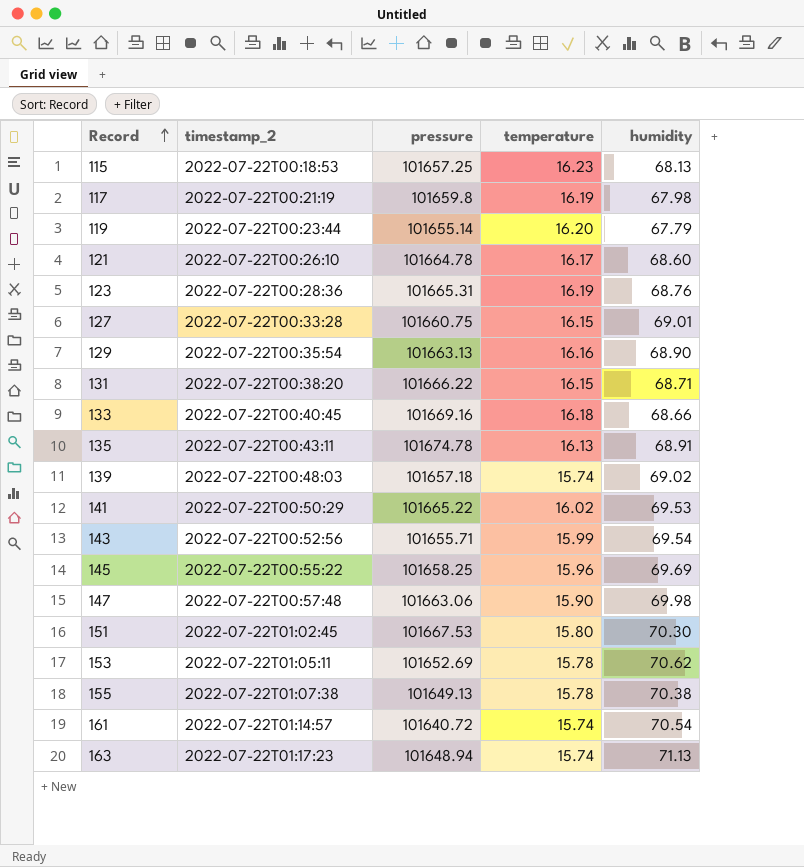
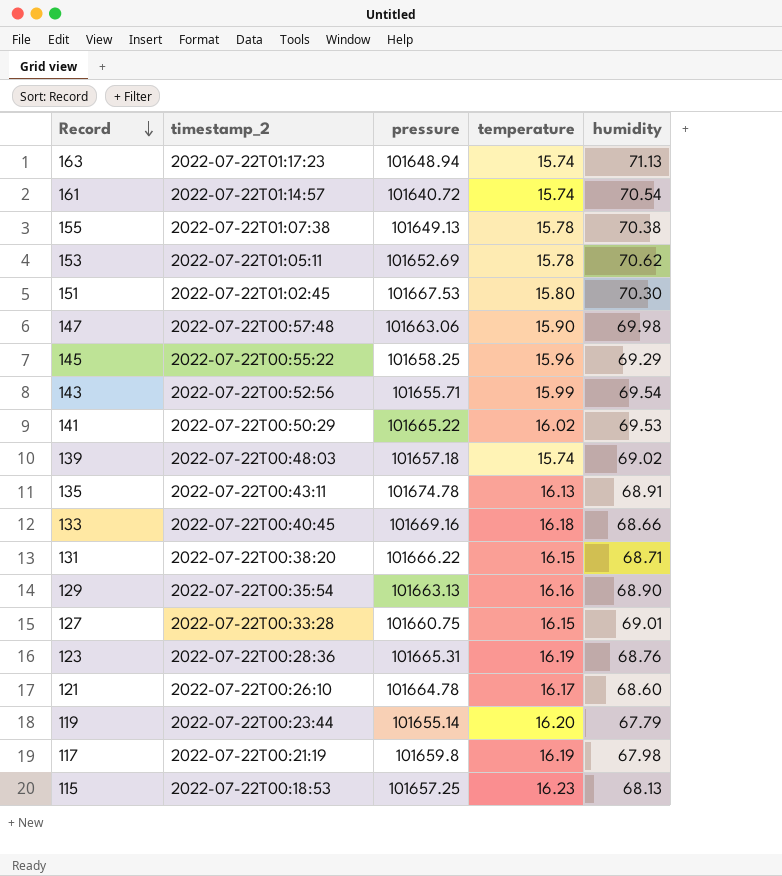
row order: Record ascending -> Record descending
145 | humidity: 69.69 -> 69.29

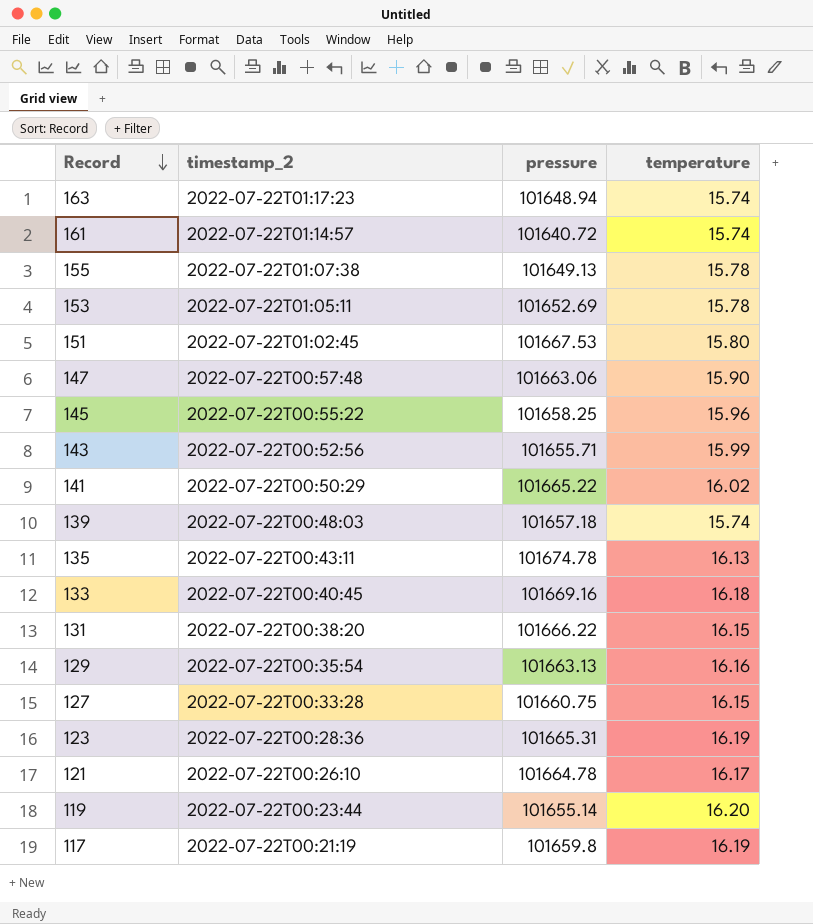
column humidity | position: 5 -> none
row 115: 2022-07-22T00:18:53 | 101657.25 | 16.23 | 68.13 -> none

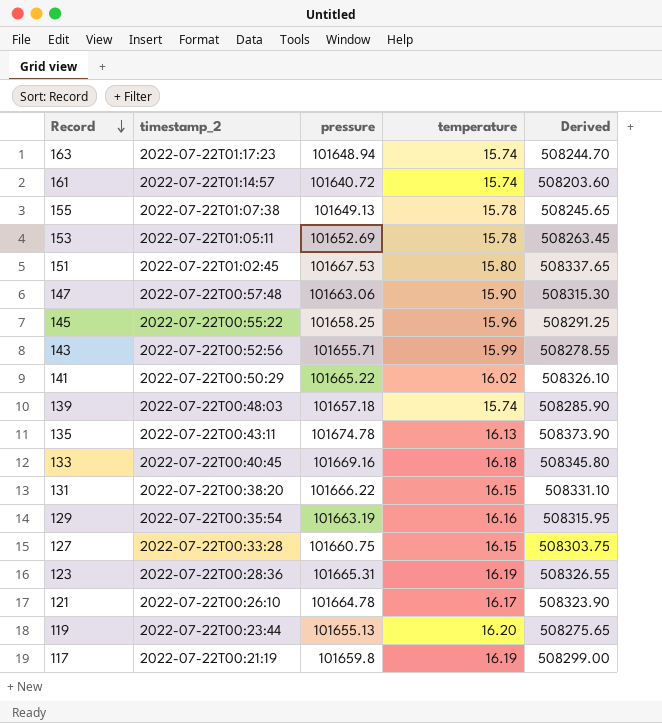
column Derived | formula: none -> [pressure] * 5
129 | pressure: 101663.13 -> 101663.19
119 | pressure: 101655.14 -> 101655.13

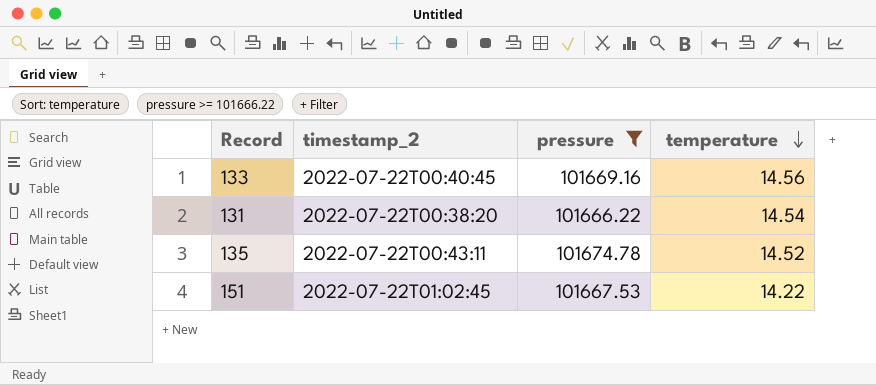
filter: none -> pressure >= 101666.22
row order: Record descending -> temperature descending
column Derived | formula: [pressure] * 5 -> none
133 | temperature: 16.18 -> 14.56
131 | temperature: 16.15 -> 14.54
135 | temperature: 16.13 -> 14.52
151 | temperature: 15.80 -> 14.22

